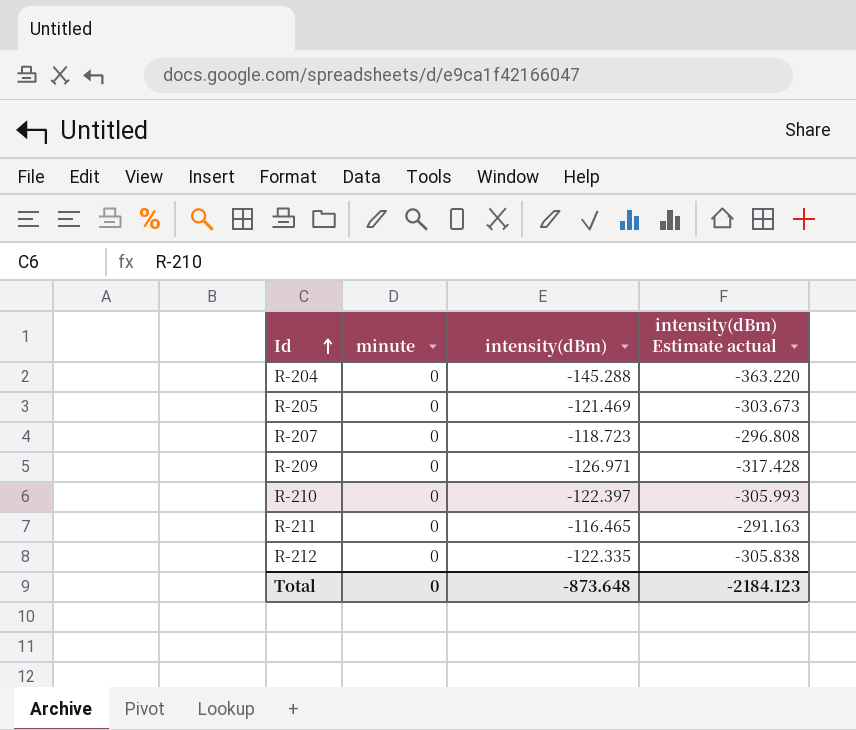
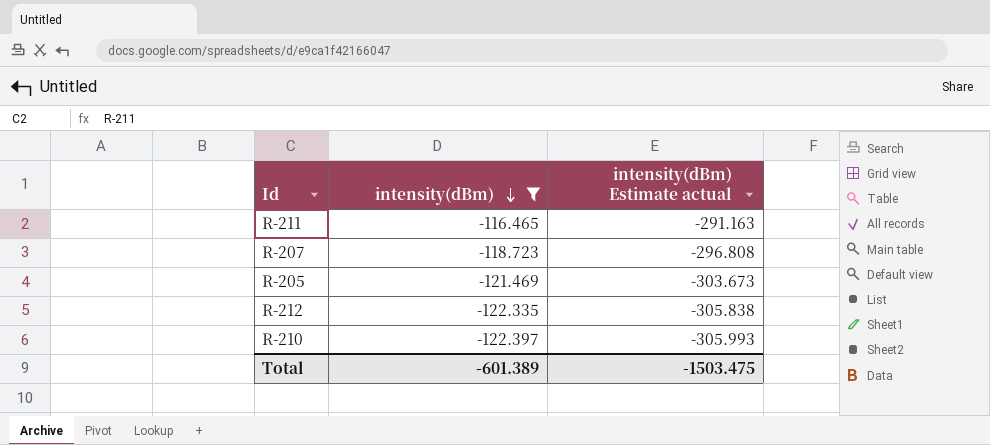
filter: none -> intensity(dBm) >= -122.397
row order: Id ascending -> intensity(dBm) descending
column minute | position: 2 -> none
Total | intensity(dBm): -873.648 -> -601.389
Total | intensity(dBm) Estimate actual: -2184.123 -> -1503.475

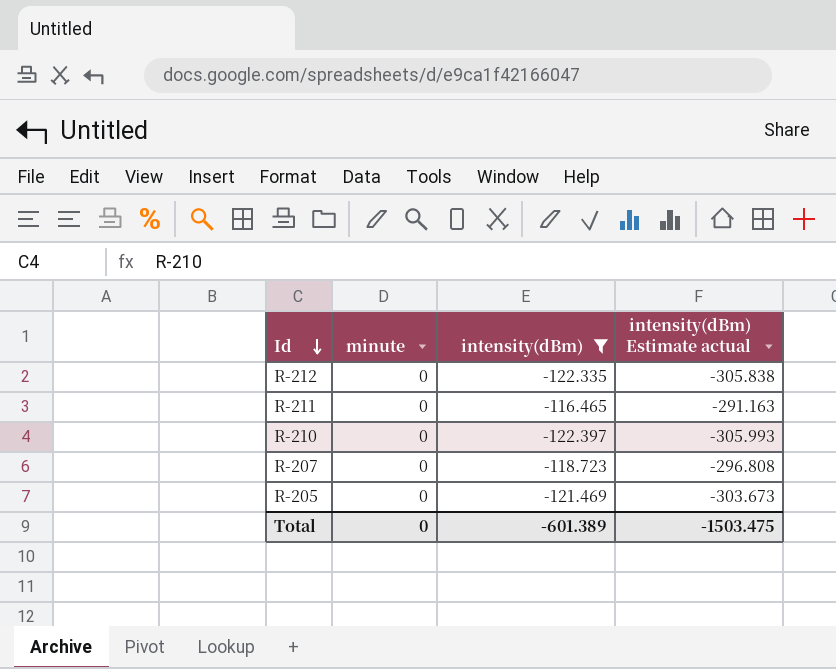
row order: intensity(dBm) descending -> Id descending
column minute | position: none -> 2

